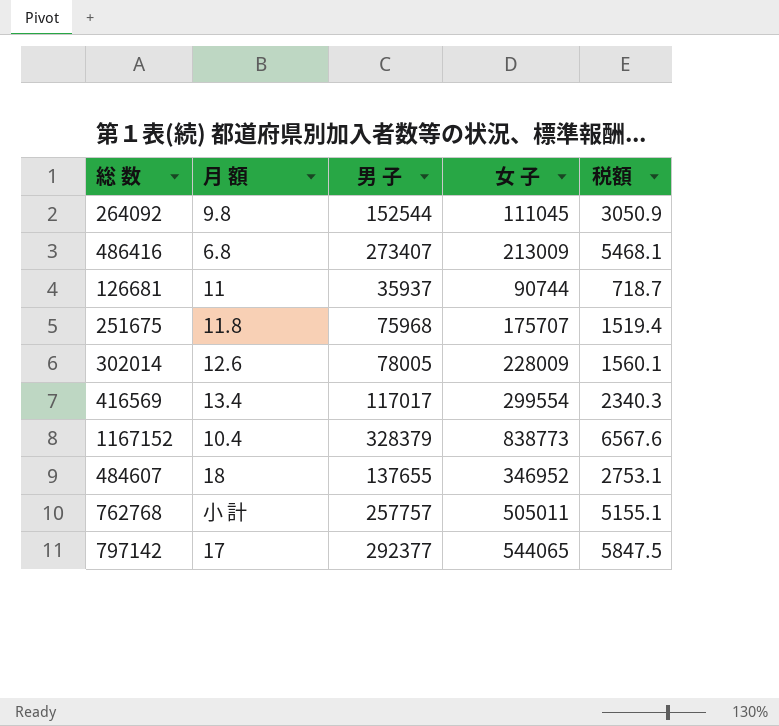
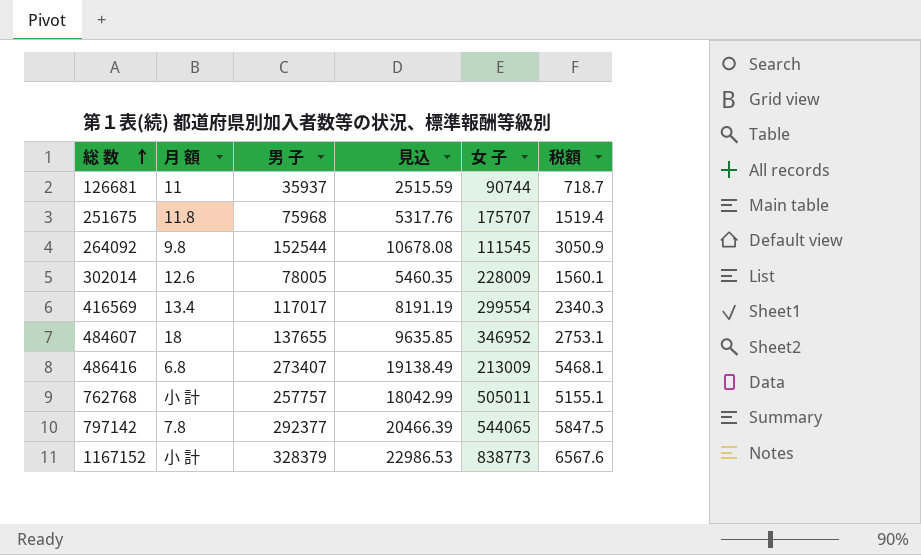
row order: none -> 総 数 ascending
column 見込 | formula: none -> [男 子] * 0.07
264092 | 女 子: 111045 -> 111545
797142 | 月 額: 17 -> 7.8
1167152 | 月 額: 10.4 -> 小 計

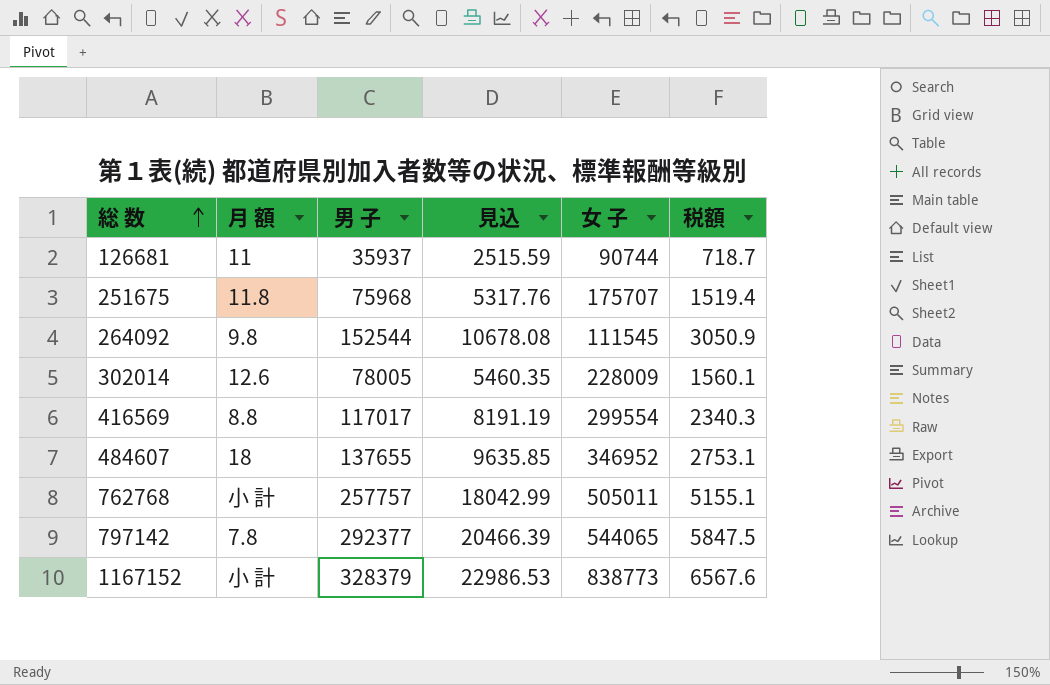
row 486416: 6.8 | 273407 | 19138.49 | 213009 | 5468.1 -> none
416569 | 月 額: 13.4 -> 8.8

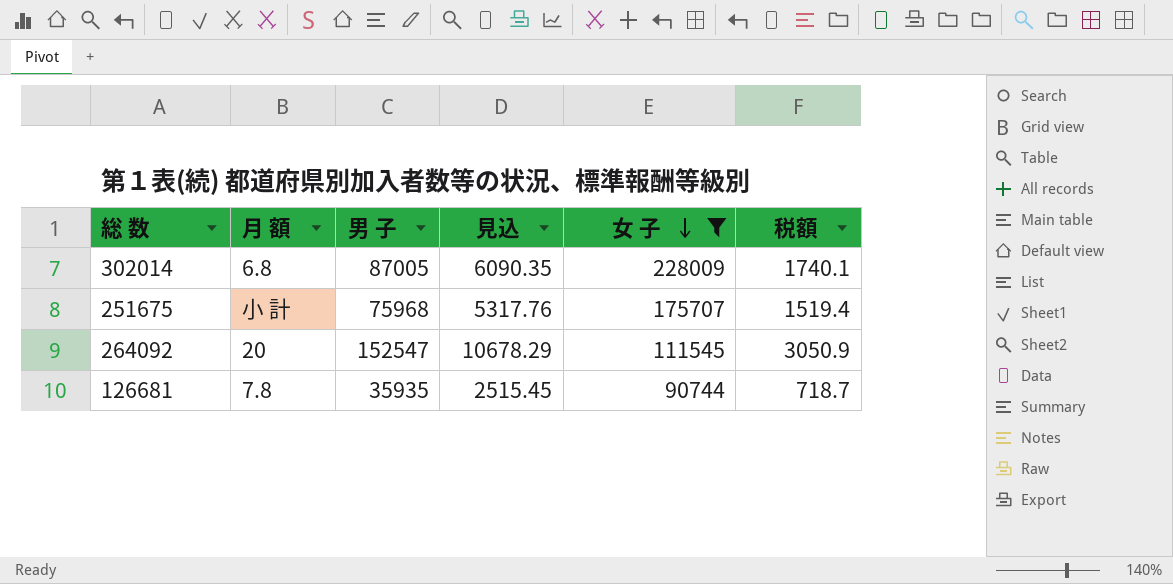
filter: none -> 女 子 <= 228009
row order: 総 数 ascending -> 女 子 descending
302014 | 月 額: 12.6 -> 6.8
302014 | 男 子: 78005 -> 87005
302014 | 見込: 5460.35 -> 6090.35
302014 | 税額: 1560.1 -> 1740.1
251675 | 月 額: 11.8 -> 小 計
264092 | 月 額: 9.8 -> 20
264092 | 男 子: 152544 -> 152547
264092 | 見込: 10678.08 -> 10678.29
126681 | 月 額: 11 -> 7.8
126681 | 男 子: 35937 -> 35935
126681 | 見込: 2515.59 -> 2515.45

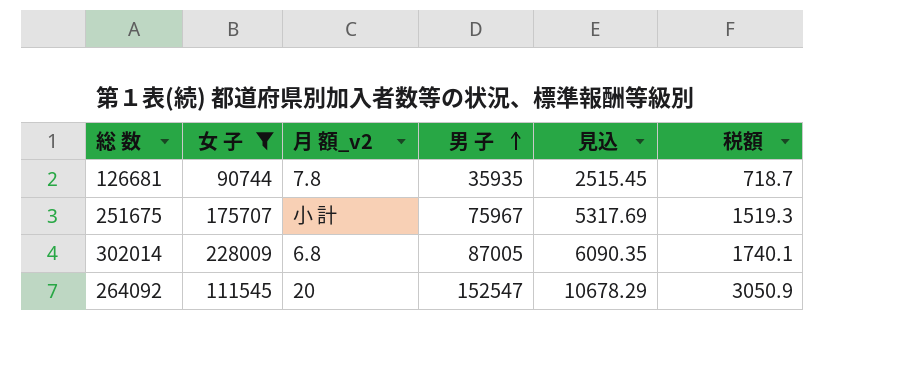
row order: 女 子 descending -> 男 子 ascending
column 女 子 | position: 5 -> 2
column name: 月 額 -> 月 額_v2
251675 | 男 子: 75968 -> 75967
251675 | 見込: 5317.76 -> 5317.69
251675 | 税額: 1519.4 -> 1519.3

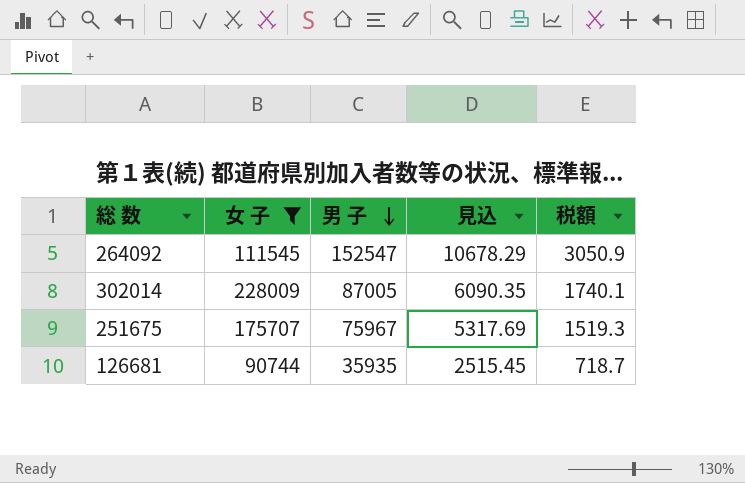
row order: 男 子 ascending -> 男 子 descending
column 月 額_v2 | position: 3 -> none

